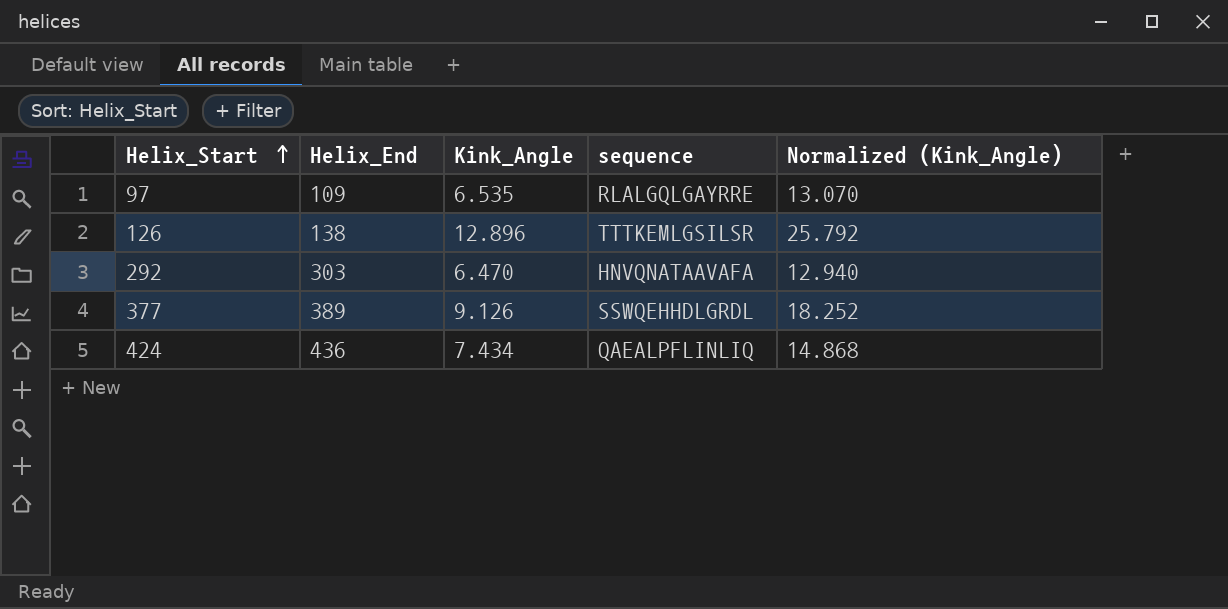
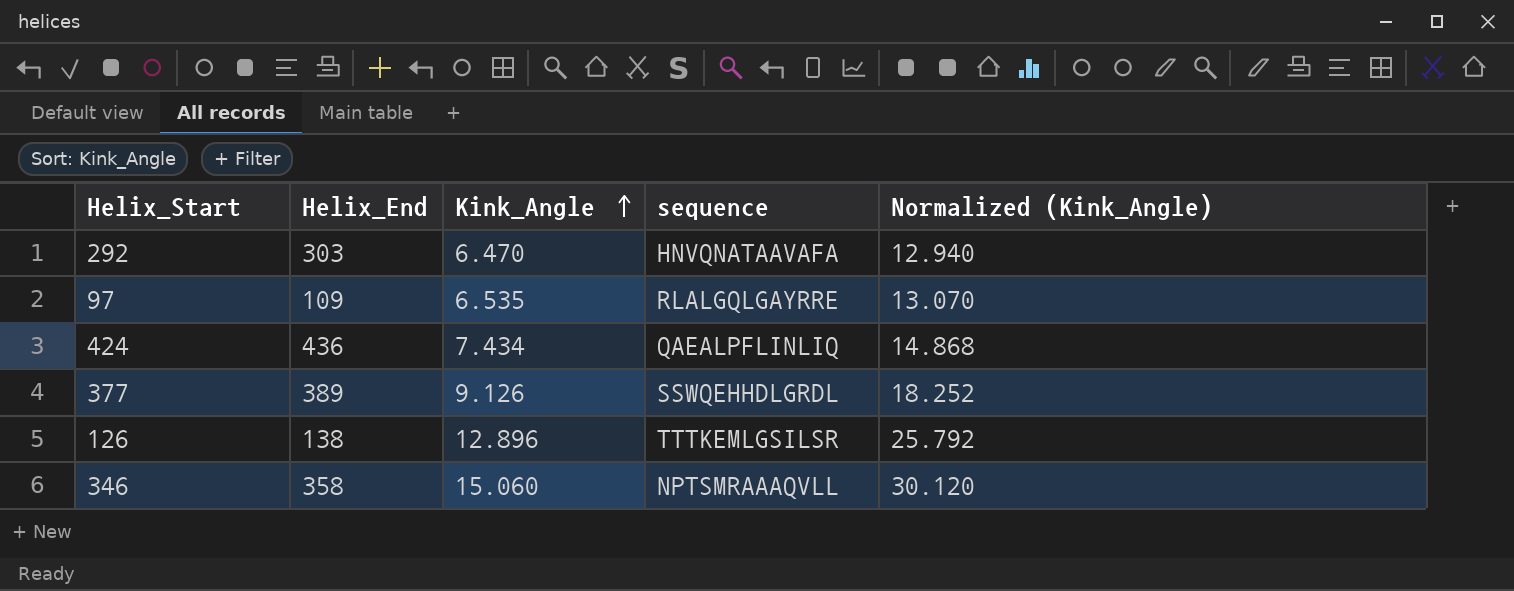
row order: Helix_Start ascending -> Kink_Angle ascending
row 346: none -> 358 | 15.060 | NPTSMRAAAQVLL | 30.120

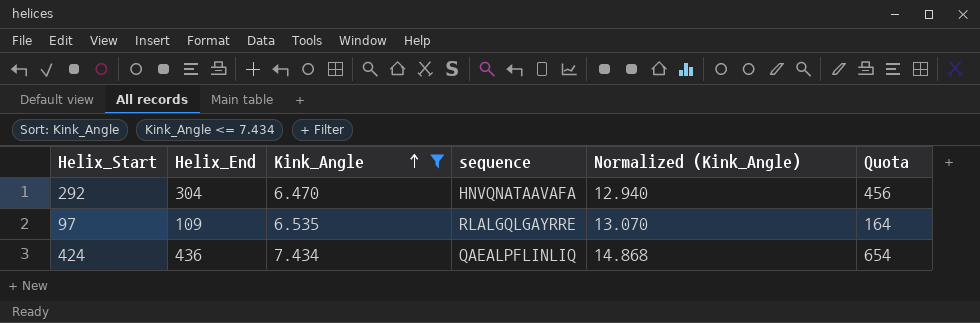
filter: none -> Kink_Angle <= 7.434
column Quota | formula: none -> [Helix_End] * 1.5
292 | Helix_End: 303 -> 304

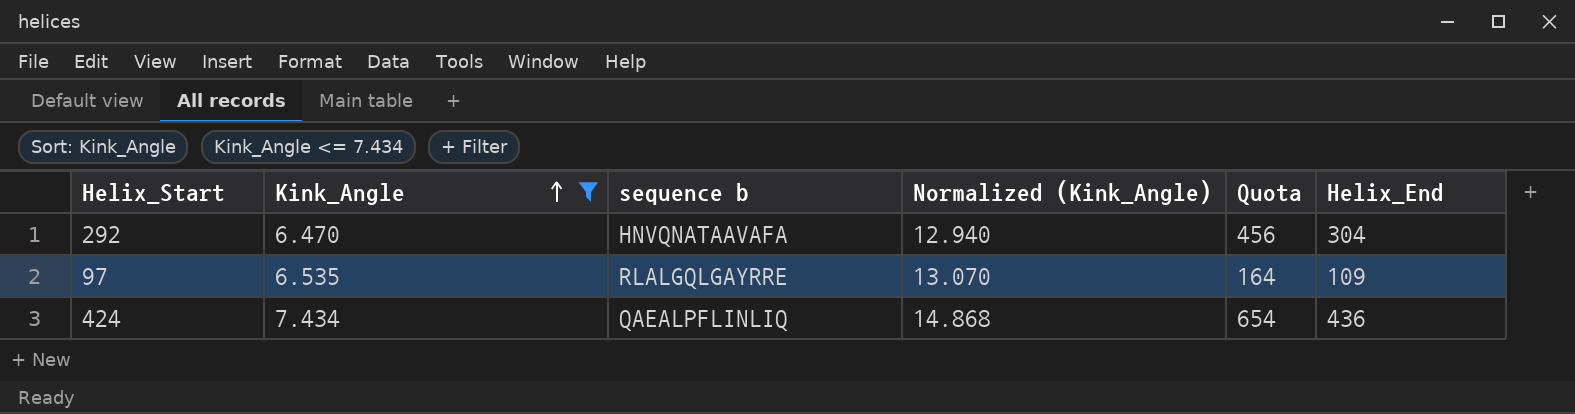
column name: sequence -> sequence b
column Helix_End | position: 2 -> 6

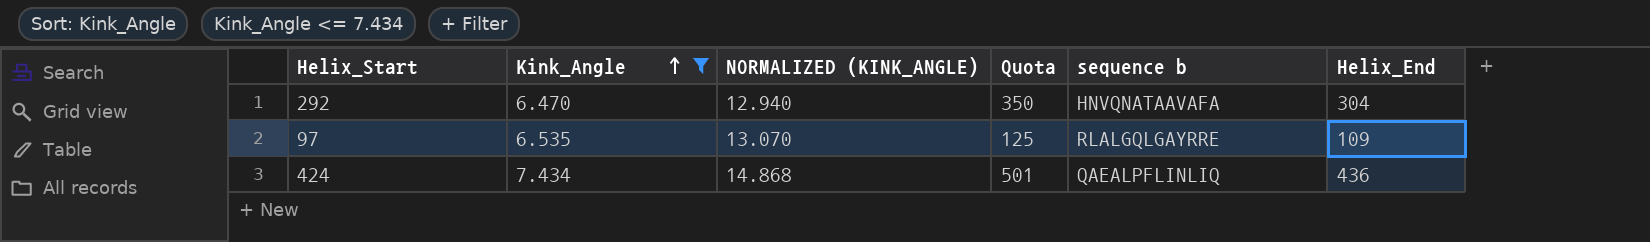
column name: Normalized (Kink_Angle) -> NORMALIZED (KINK_ANGLE)
column Quota | formula: [Helix_End] * 1.5 -> [Helix_End] * 1.15
column sequence b | position: 3 -> 5

